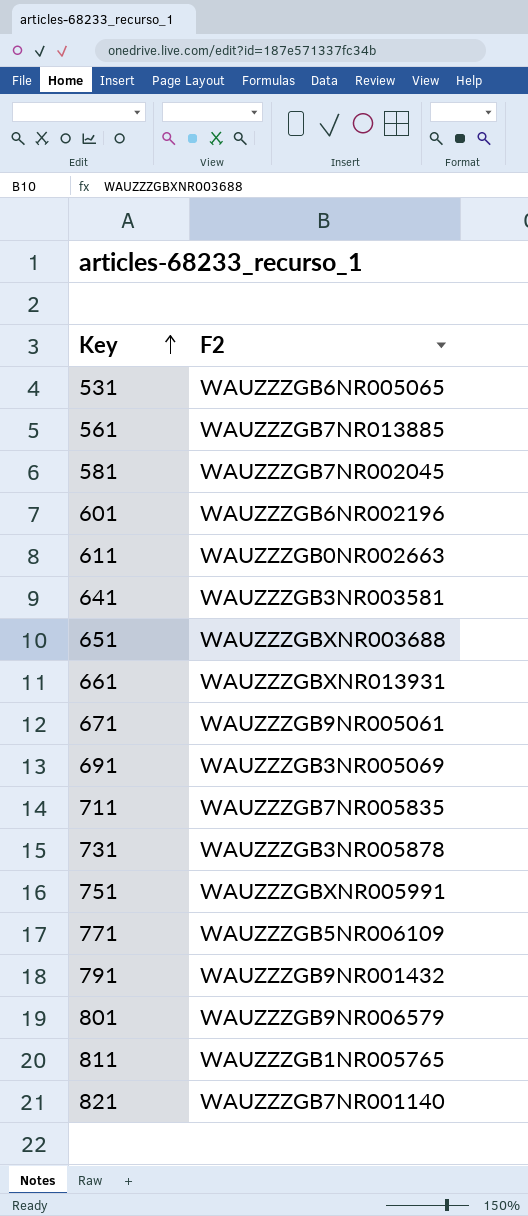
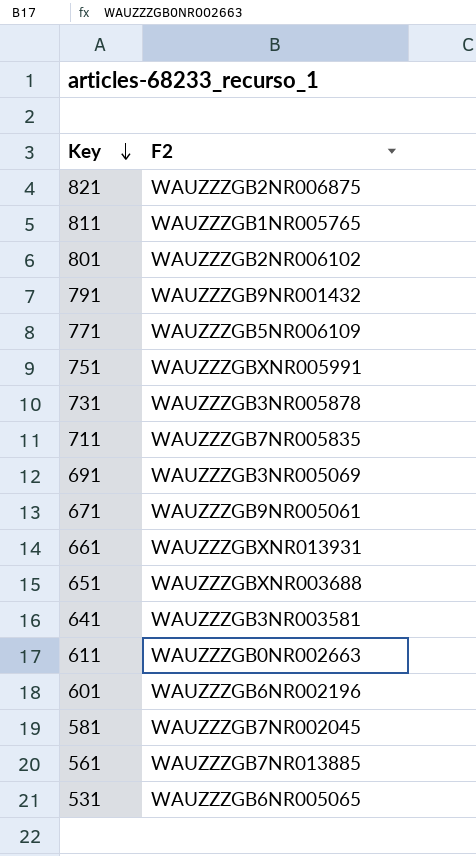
row order: Key ascending -> Key descending
821 | F2: WAUZZZGB7NR001140 -> WAUZZZGB2NR006875
801 | F2: WAUZZZGB9NR006579 -> WAUZZZGB2NR006102

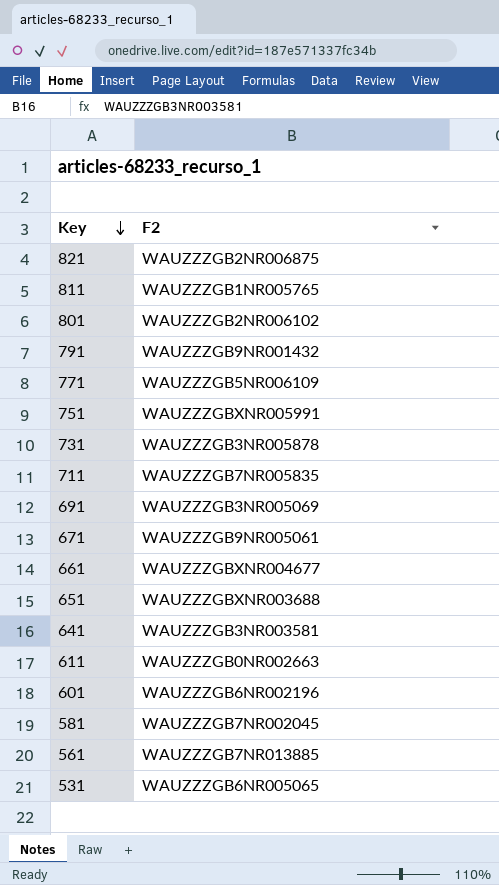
661 | F2: WAUZZZGBXNR013931 -> WAUZZZGBXNR004677

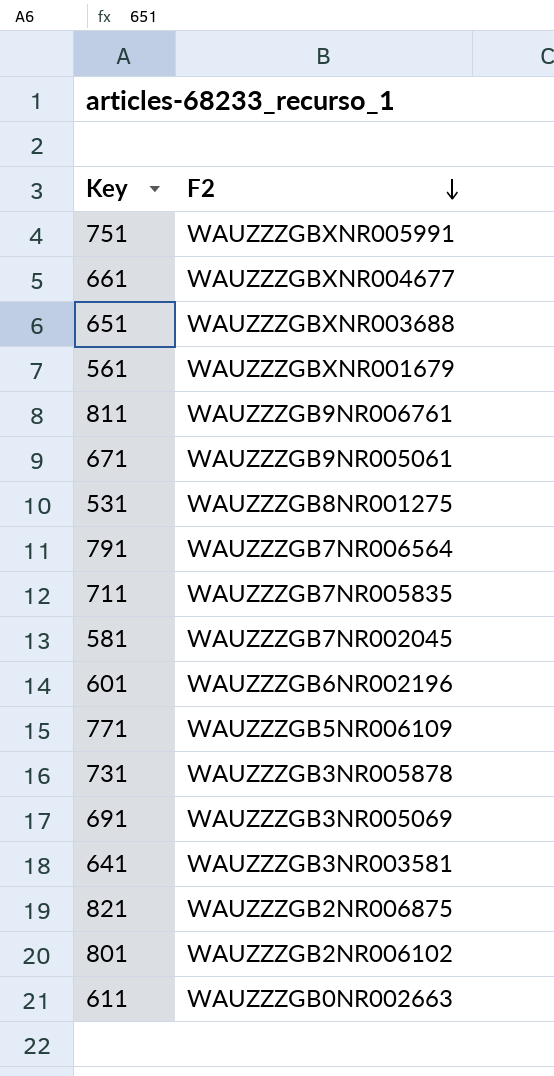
row order: Key descending -> F2 descending
561 | F2: WAUZZZGB7NR013885 -> WAUZZZGBXNR001679
811 | F2: WAUZZZGB1NR005765 -> WAUZZZGB9NR006761
531 | F2: WAUZZZGB6NR005065 -> WAUZZZGB8NR001275
791 | F2: WAUZZZGB9NR001432 -> WAUZZZGB7NR006564

